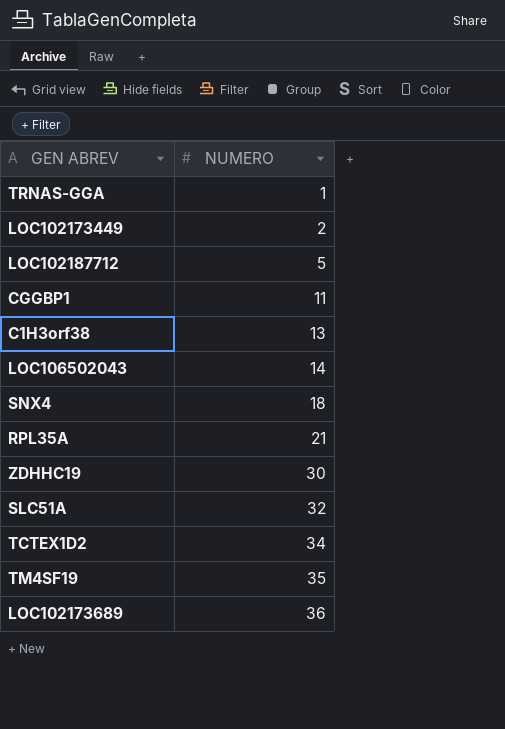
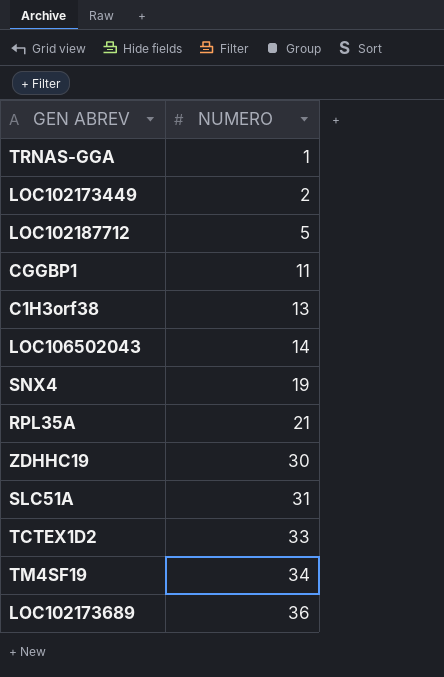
SNX4 | NUMERO: 18 -> 19
SLC51A | NUMERO: 32 -> 31
TCTEX1D2 | NUMERO: 34 -> 33
TM4SF19 | NUMERO: 35 -> 34

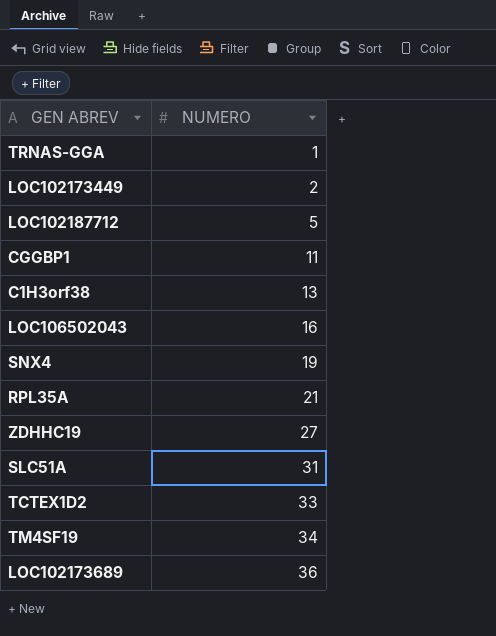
LOC106502043 | NUMERO: 14 -> 16
ZDHHC19 | NUMERO: 30 -> 27

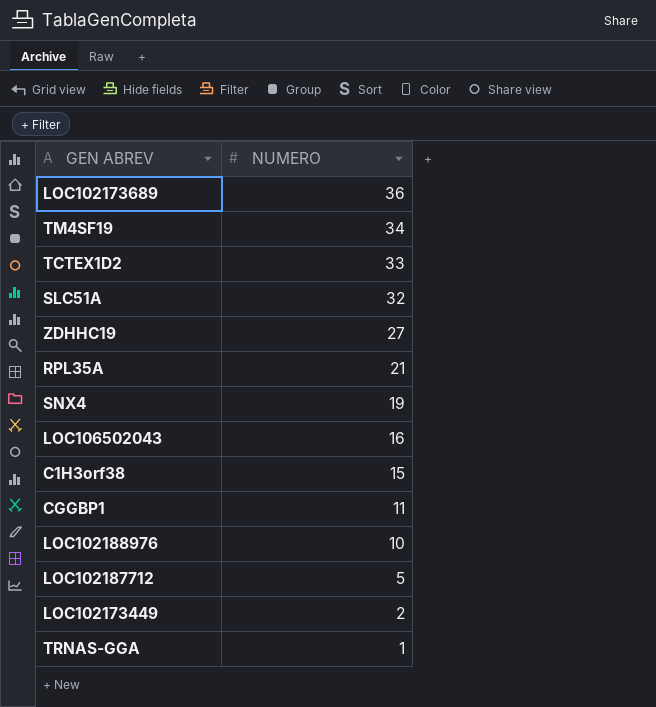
row order: NUMERO ascending -> NUMERO descending
SLC51A | NUMERO: 31 -> 32
C1H3orf38 | NUMERO: 13 -> 15
row LOC102188976: none -> 10

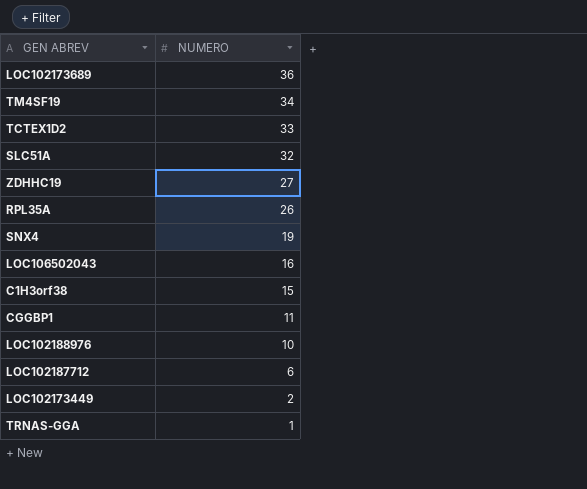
RPL35A | NUMERO: 21 -> 26
LOC102187712 | NUMERO: 5 -> 6

